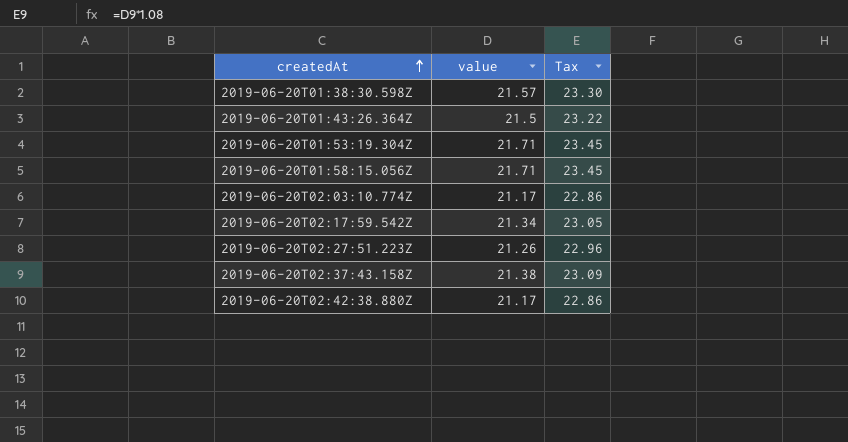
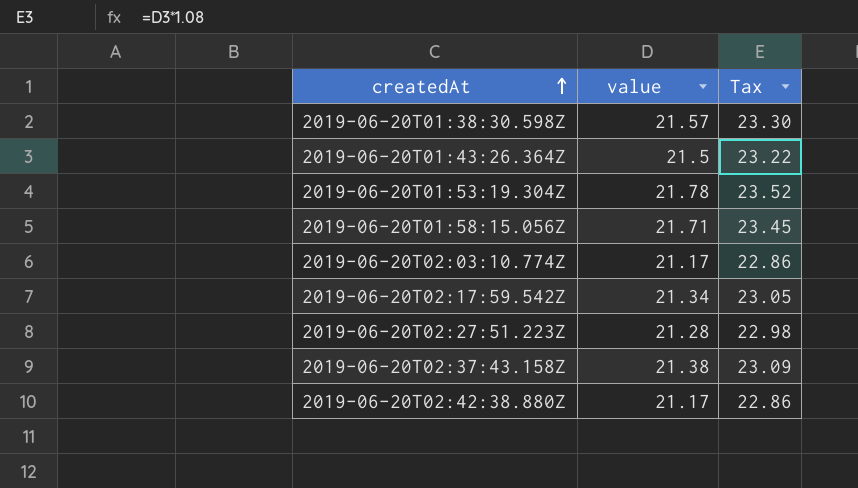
2019-06-20T01:53:19.304Z | value: 21.71 -> 21.78
2019-06-20T01:53:19.304Z | Tax: 23.45 -> 23.52
2019-06-20T02:27:51.223Z | value: 21.26 -> 21.28
2019-06-20T02:27:51.223Z | Tax: 22.96 -> 22.98

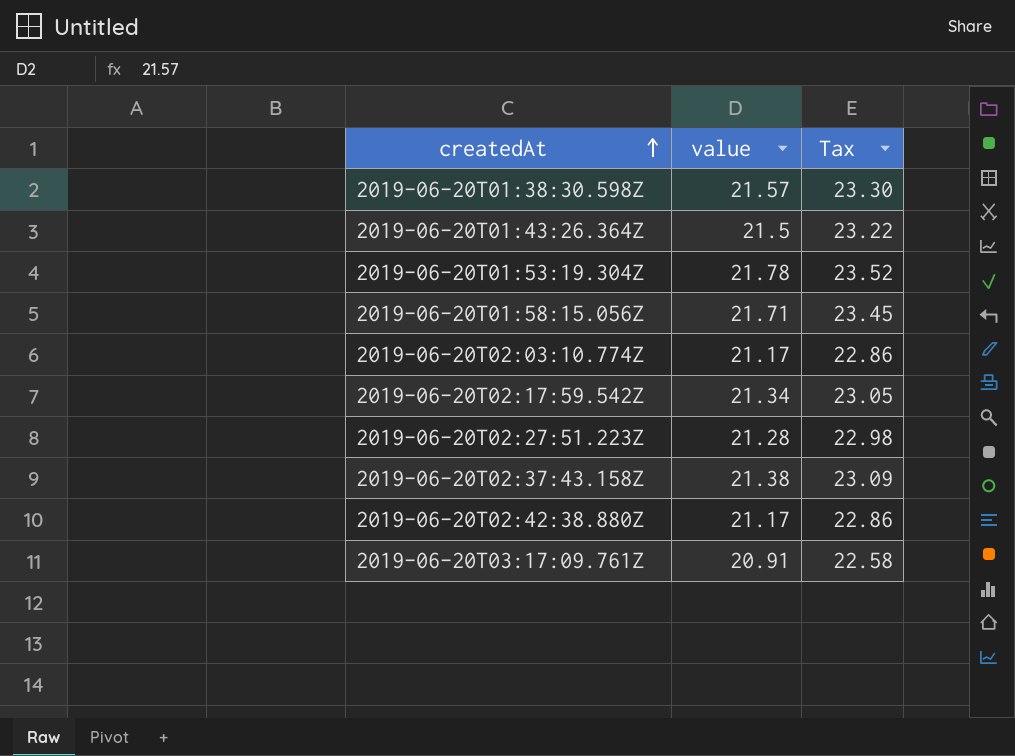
row 2019-06-20T03:17:09.761Z: none -> 20.91 | 22.58

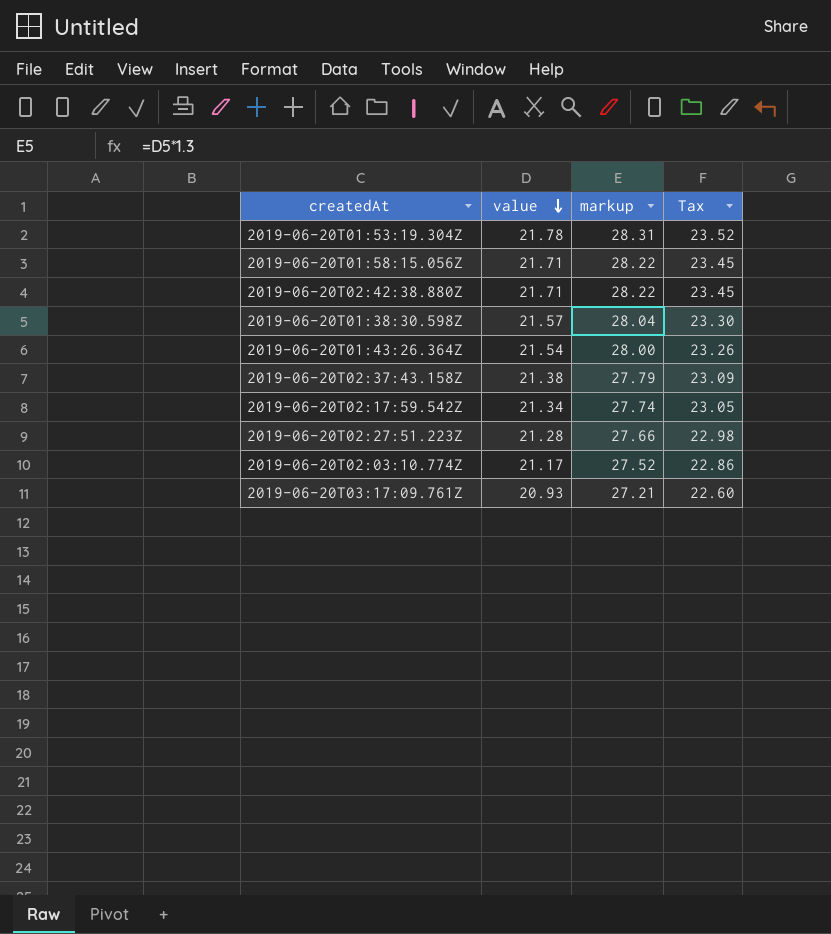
row order: createdAt ascending -> value descending
column markup | formula: none -> [value] * 1.3
2019-06-20T02:42:38.880Z | value: 21.17 -> 21.71
2019-06-20T02:42:38.880Z | Tax: 22.86 -> 23.45
2019-06-20T01:43:26.364Z | value: 21.5 -> 21.54
2019-06-20T01:43:26.364Z | Tax: 23.22 -> 23.26
2019-06-20T03:17:09.761Z | value: 20.91 -> 20.93
2019-06-20T03:17:09.761Z | Tax: 22.58 -> 22.60

